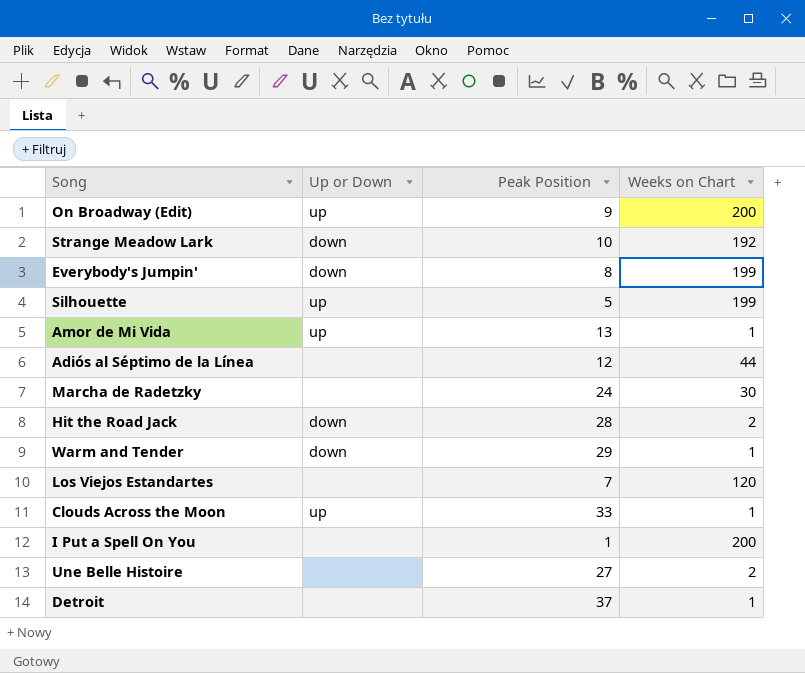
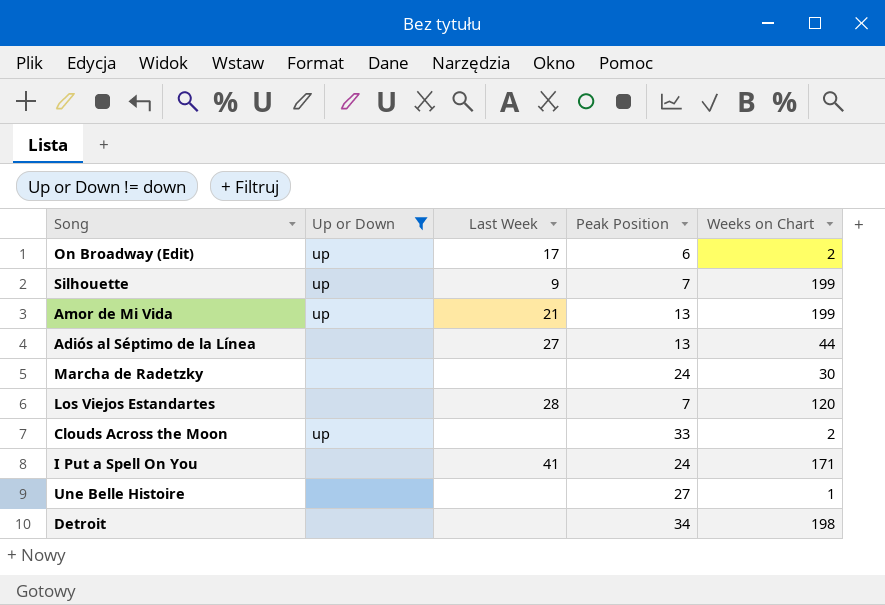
filter: none -> Up or Down != down
column Last Week | position: none -> 3
On Broadway (Edit) | Peak Position: 9 -> 6
On Broadway (Edit) | Weeks on Chart: 200 -> 2
Silhouette | Peak Position: 5 -> 7
Amor de Mi Vida | Weeks on Chart: 1 -> 199
Adiós al Séptimo de la Línea | Peak Position: 12 -> 13
Clouds Across the Moon | Weeks on Chart: 1 -> 2
I Put a Spell On You | Peak Position: 1 -> 24
I Put a Spell On You | Weeks on Chart: 200 -> 171
Une Belle Histoire | Weeks on Chart: 2 -> 1
Detroit | Peak Position: 37 -> 34
Detroit | Weeks on Chart: 1 -> 198

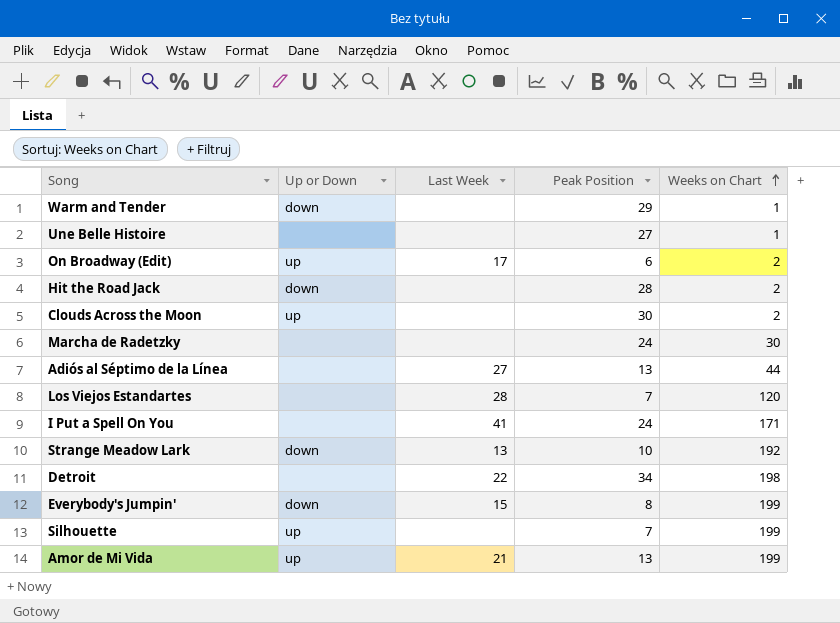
filter: Up or Down != down -> none
row order: none -> Weeks on Chart ascending
Clouds Across the Moon | Peak Position: 33 -> 30
Detroit | Last Week: none -> 22
Silhouette | Last Week: 9 -> none

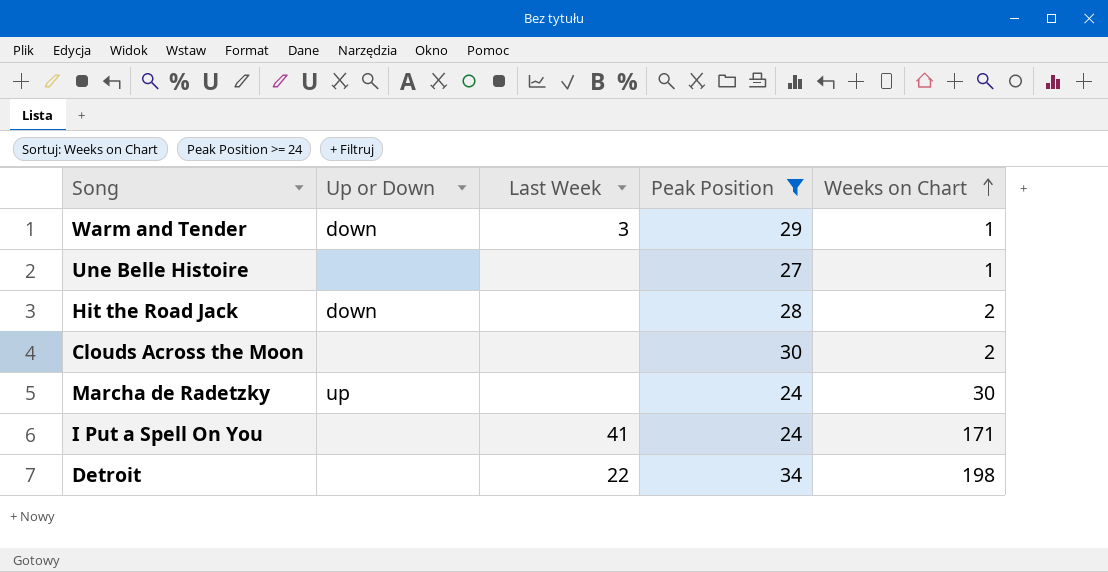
filter: none -> Peak Position >= 24
Warm and Tender | Last Week: none -> 3
Clouds Across the Moon | Up or Down: up -> none
Marcha de Radetzky | Up or Down: none -> up

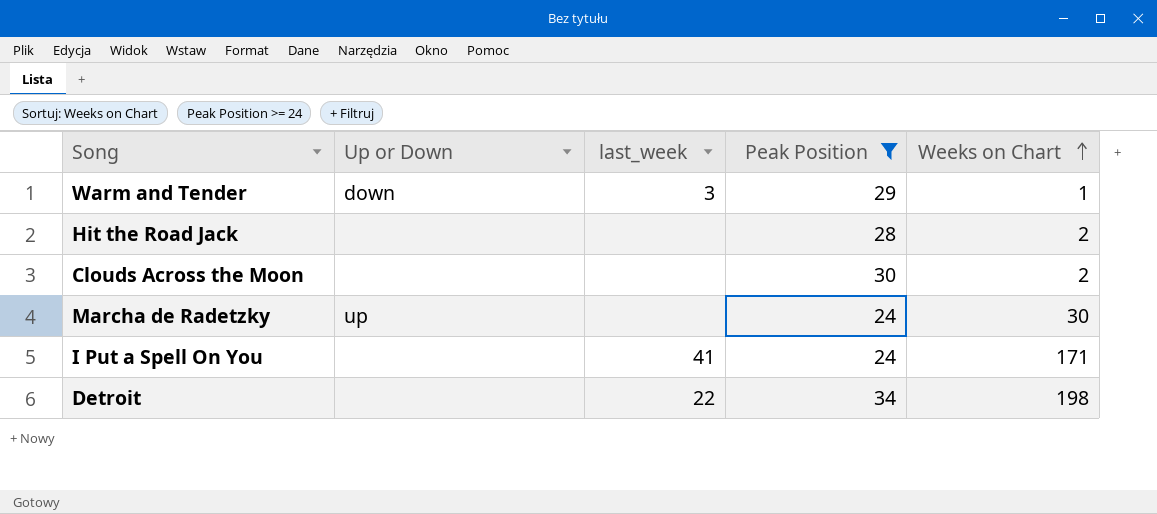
column name: Last Week -> last_week
row Une Belle Histoire: none | none | 27 | 1 -> none
Hit the Road Jack | Up or Down: down -> none

